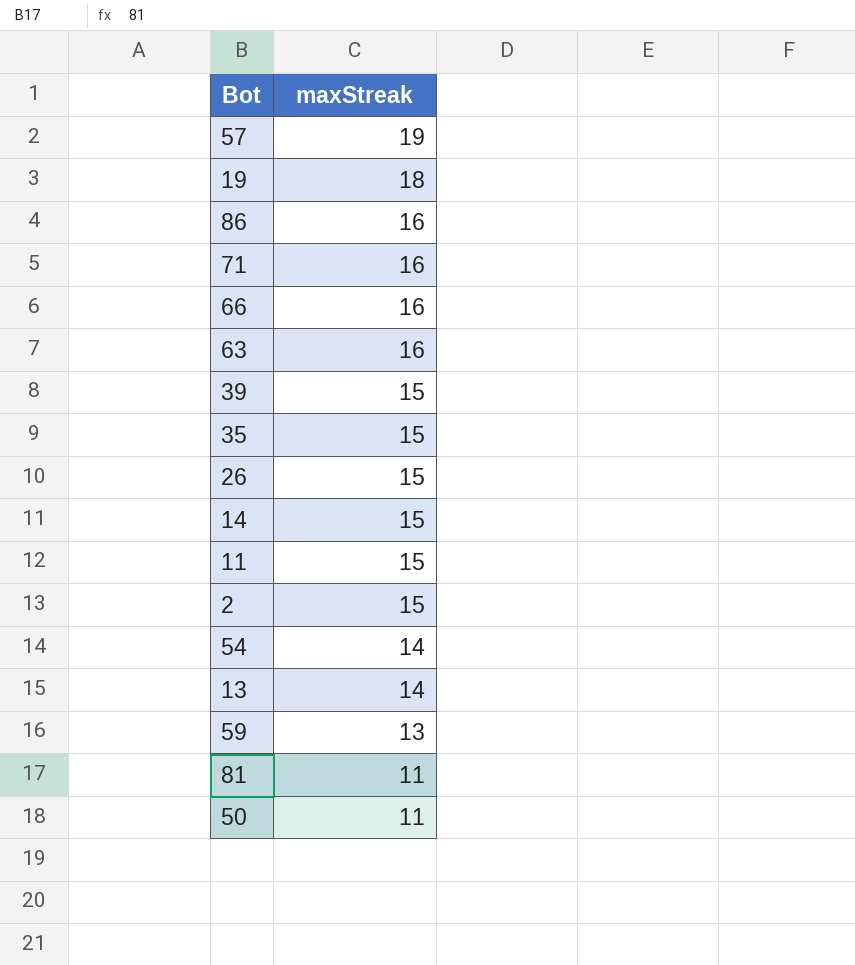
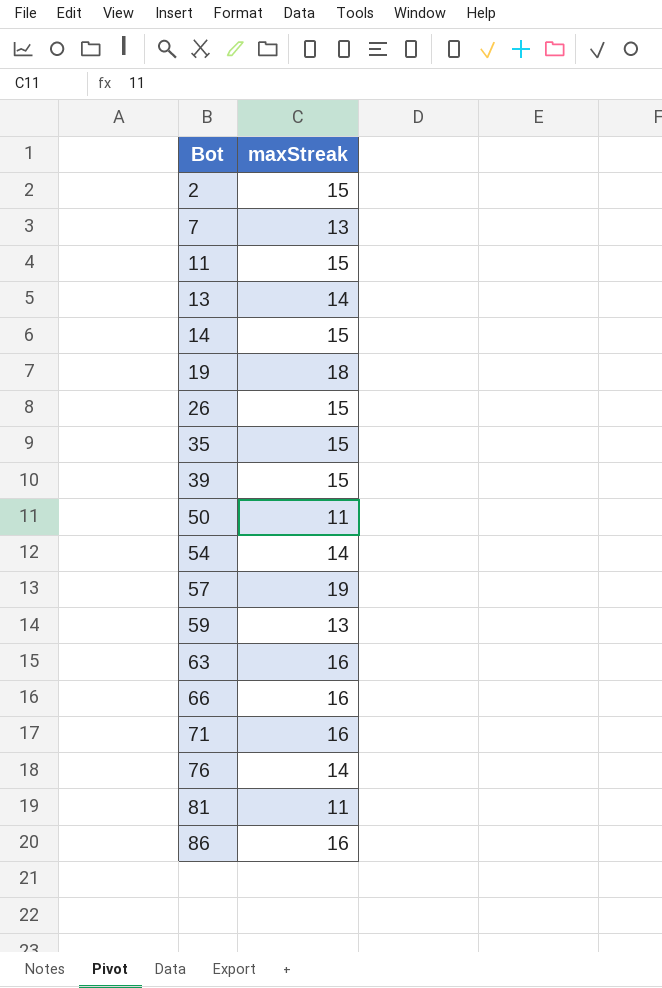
row order: maxStreak descending -> Bot ascending
row 7: none -> 13
row 76: none -> 14

